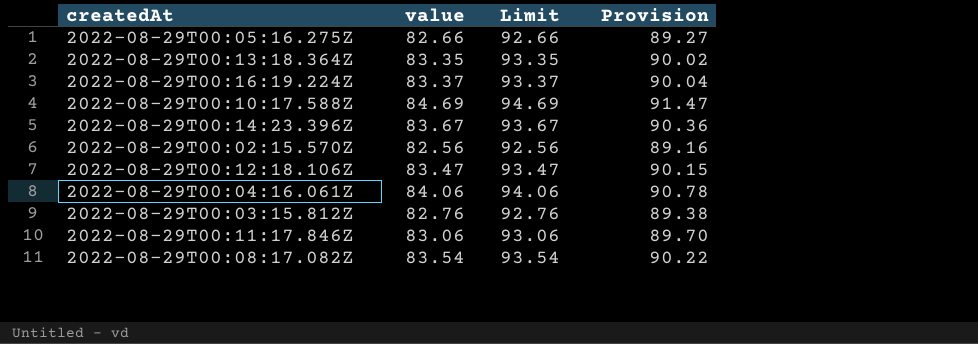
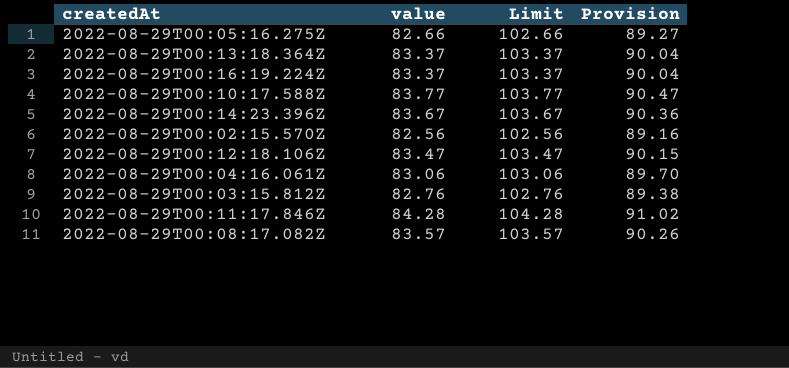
column Limit | formula: [value] + 10 -> [value] + 20
2022-08-29T00:13:18.364Z | value: 83.35 -> 83.37
2022-08-29T00:13:18.364Z | Provision: 90.02 -> 90.04
2022-08-29T00:10:17.588Z | value: 84.69 -> 83.77
2022-08-29T00:10:17.588Z | Provision: 91.47 -> 90.47
2022-08-29T00:04:16.061Z | value: 84.06 -> 83.06
2022-08-29T00:04:16.061Z | Provision: 90.78 -> 89.70
2022-08-29T00:11:17.846Z | value: 83.06 -> 84.28
2022-08-29T00:11:17.846Z | Provision: 89.70 -> 91.02
2022-08-29T00:08:17.082Z | value: 83.54 -> 83.57
2022-08-29T00:08:17.082Z | Provision: 90.22 -> 90.26

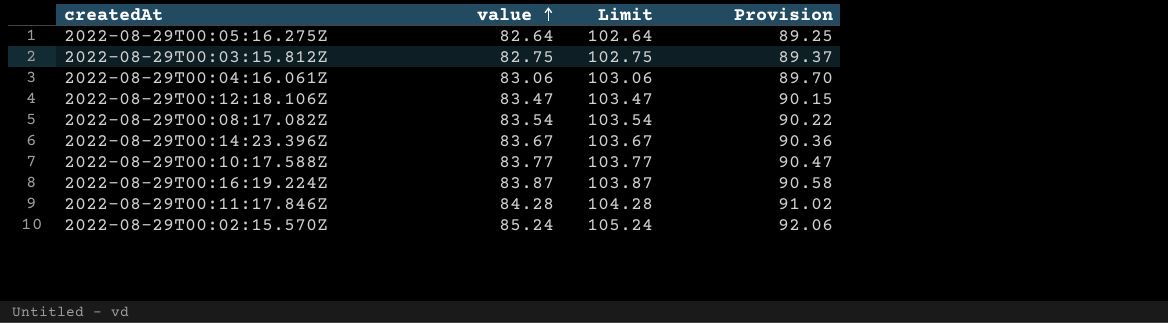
row order: none -> value ascending
row 2022-08-29T00:13:18.364Z: 83.37 | 103.37 | 90.04 -> none
2022-08-29T00:05:16.275Z | value: 82.66 -> 82.64
2022-08-29T00:05:16.275Z | Limit: 102.66 -> 102.64
2022-08-29T00:05:16.275Z | Provision: 89.27 -> 89.25
2022-08-29T00:03:15.812Z | value: 82.76 -> 82.75
2022-08-29T00:03:15.812Z | Limit: 102.76 -> 102.75
2022-08-29T00:03:15.812Z | Provision: 89.38 -> 89.37
2022-08-29T00:08:17.082Z | value: 83.57 -> 83.54
2022-08-29T00:08:17.082Z | Limit: 103.57 -> 103.54
2022-08-29T00:08:17.082Z | Provision: 90.26 -> 90.22
2022-08-29T00:16:19.224Z | value: 83.37 -> 83.87
2022-08-29T00:16:19.224Z | Limit: 103.37 -> 103.87
2022-08-29T00:16:19.224Z | Provision: 90.04 -> 90.58
2022-08-29T00:02:15.570Z | value: 82.56 -> 85.24
2022-08-29T00:02:15.570Z | Limit: 102.56 -> 105.24
2022-08-29T00:02:15.570Z | Provision: 89.16 -> 92.06

